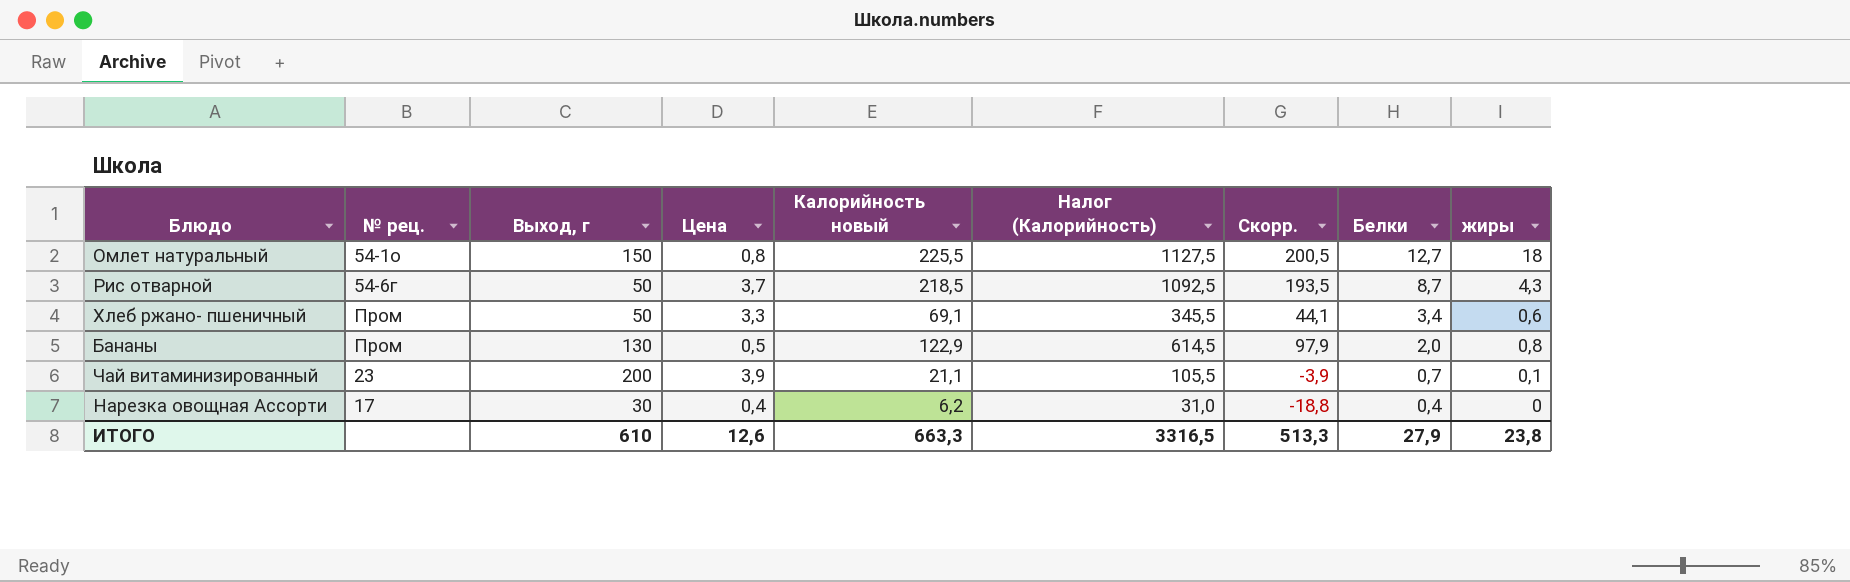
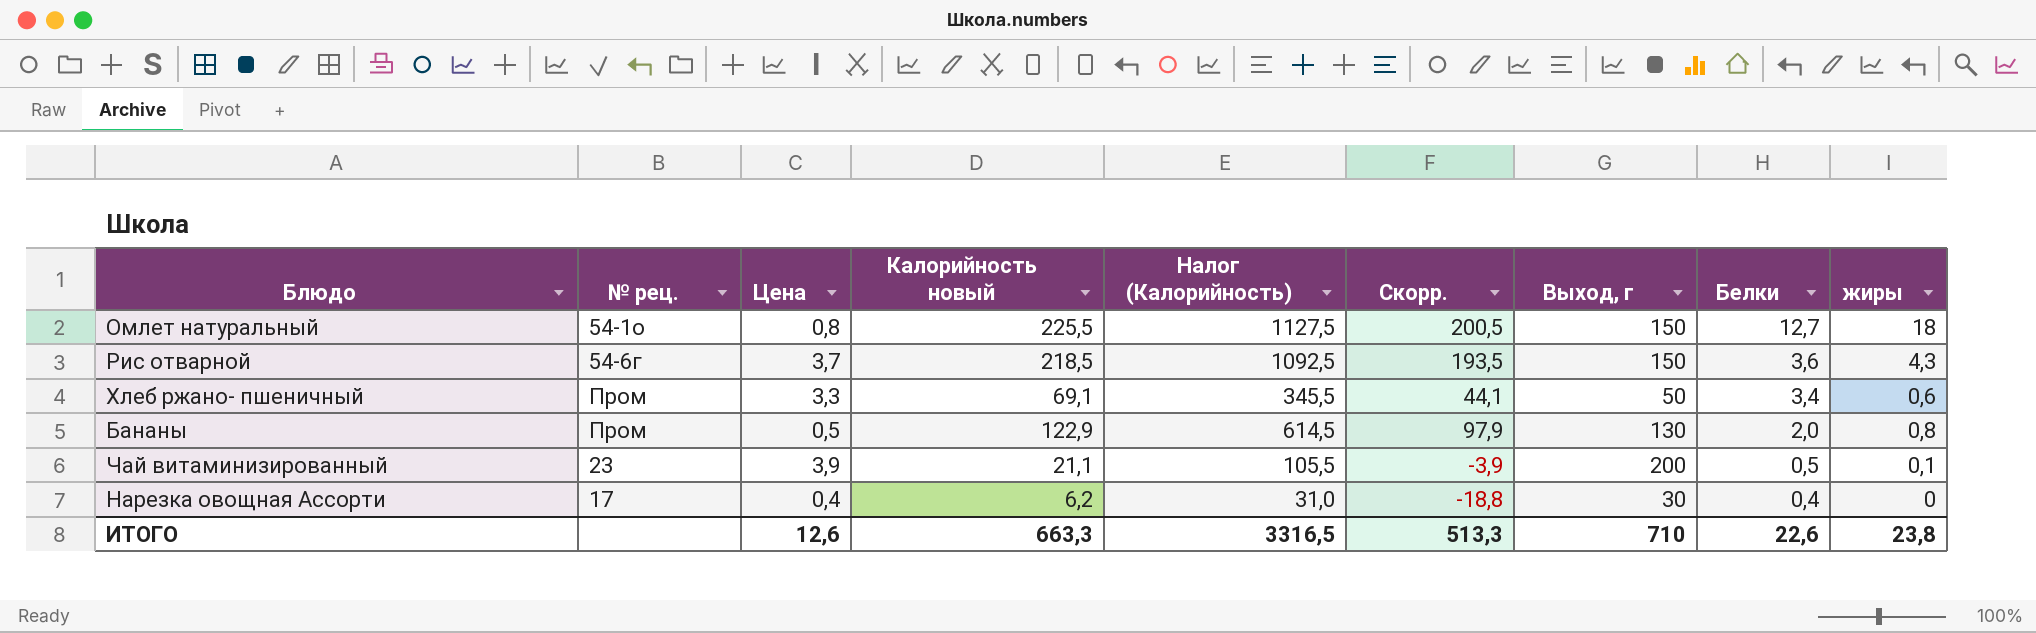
column Выход, г | position: 3 -> 7
Рис отварной | Выход, г: 50 -> 150
Рис отварной | Белки: 8,7 -> 3,6
Чай витаминизированный | Белки: 0,7 -> 0,5
ИТОГО | Выход, г: 610 -> 710
ИТОГО | Белки: 27,9 -> 22,6

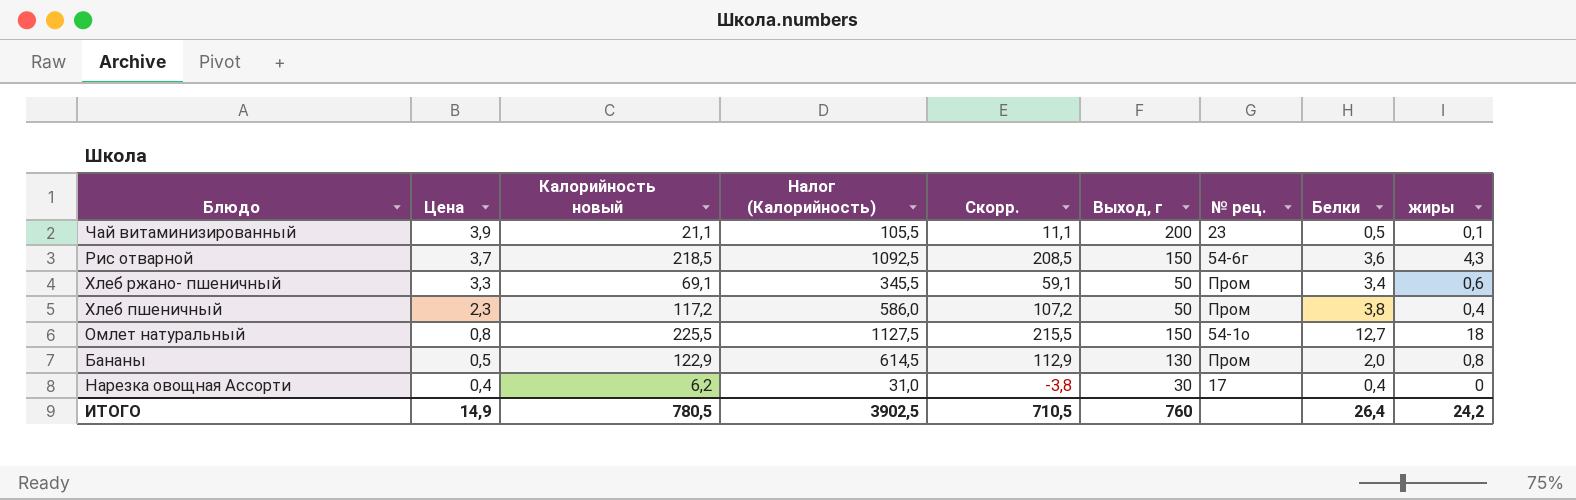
row order: Белки descending -> Цена descending
column Скорр. | formula: [Калорийность новый] - 25 -> [Калорийность новый] - 10
column № рец. | position: 2 -> 7
row Хлеб пшеничный: none -> 2,3 | 117,2 | 586,0 | 107,2 | 50 | Пром | 3,8 | 0,4
ИТОГО | Цена: 12,6 -> 14,9
ИТОГО | Калорийность новый: 663,3 -> 780,5
ИТОГО | Налог (Калорийность): 3316,5 -> 3902,5
ИТОГО | Скорр.: 513,3 -> 710,5
ИТОГО | Выход, г: 710 -> 760
ИТОГО | Белки: 22,6 -> 26,4
ИТОГО | жиры: 23,8 -> 24,2

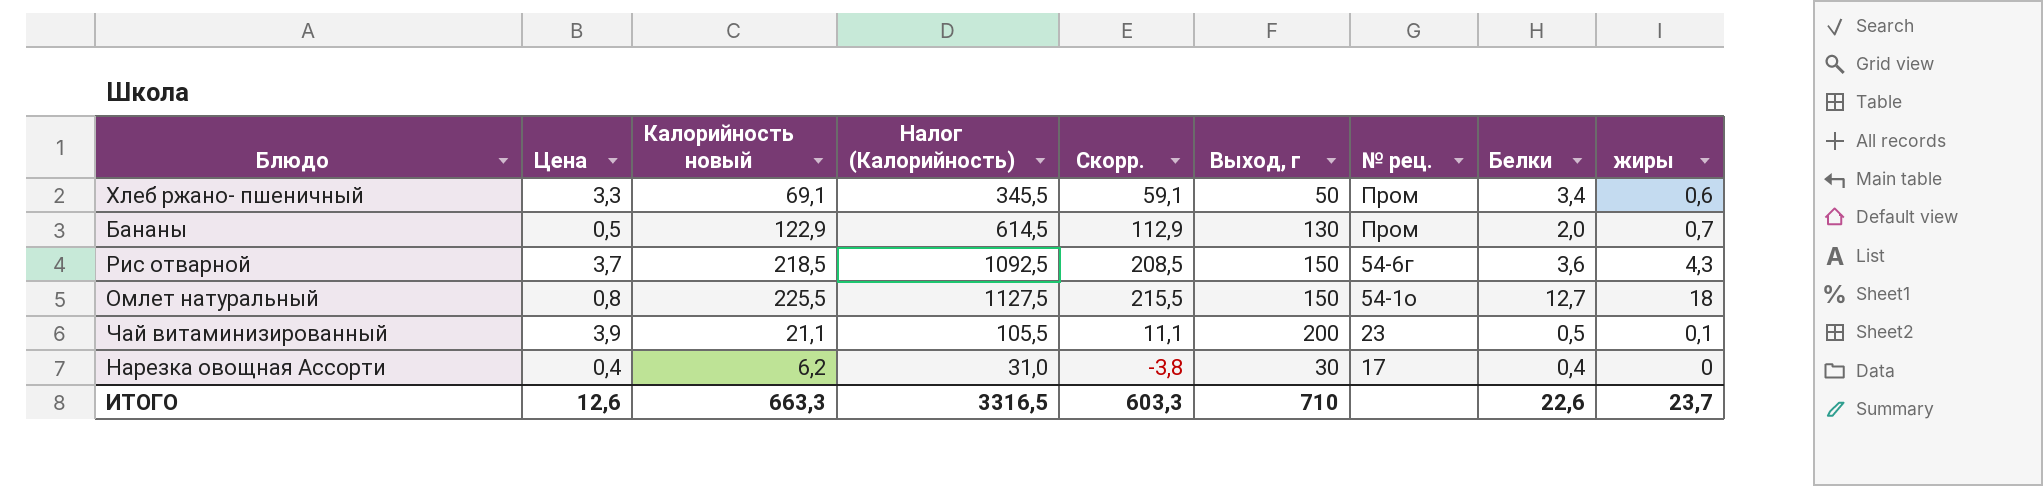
row order: Цена descending -> № рец. descending
row Хлеб пшеничный: 2,3 | 117,2 | 586,0 | 107,2 | 50 | Пром | 3,8 | 0,4 -> none
Бананы | жиры: 0,8 -> 0,7
ИТОГО | Цена: 14,9 -> 12,6
ИТОГО | Калорийность новый: 780,5 -> 663,3
ИТОГО | Налог (Калорийность): 3902,5 -> 3316,5
ИТОГО | Скорр.: 710,5 -> 603,3
ИТОГО | Выход, г: 760 -> 710
ИТОГО | Белки: 26,4 -> 22,6
ИТОГО | жиры: 24,2 -> 23,7

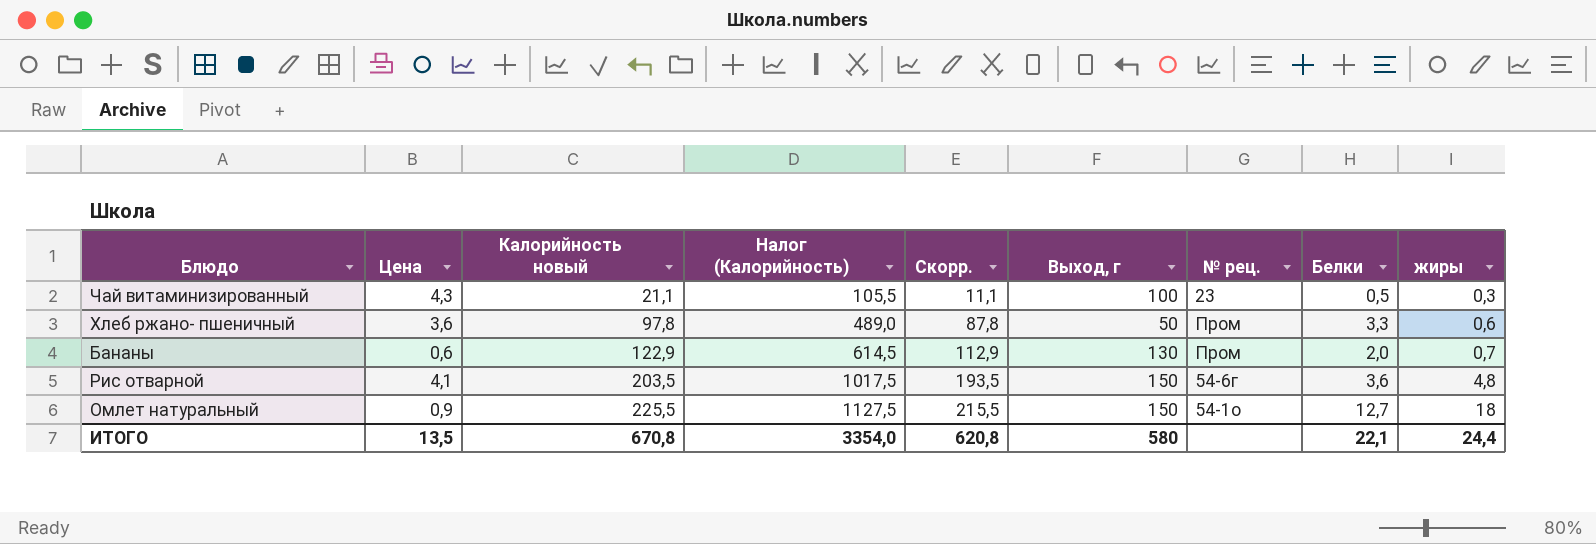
row order: № рец. descending -> Калорийность новый ascending
row Нарезка овощная Ассорти: 0,4 | 6,2 | 31,0 | -3,8 | 30 | 17 | 0,4 | 0 -> none
Чай витаминизированный | Цена: 3,9 -> 4,3
Чай витаминизированный | Выход, г: 200 -> 100
Чай витаминизированный | жиры: 0,1 -> 0,3
Хлеб ржано- пшеничный | Цена: 3,3 -> 3,6
Хлеб ржано- пшеничный | Калорийность новый: 69,1 -> 97,8
Хлеб ржано- пшеничный | Налог (Калорийность): 345,5 -> 489,0
Хлеб ржано- пшеничный | Скорр.: 59,1 -> 87,8
Хлеб ржано- пшеничный | Белки: 3,4 -> 3,3
Бананы | Цена: 0,5 -> 0,6
Рис отварной | Цена: 3,7 -> 4,1
Рис отварной | Калорийность новый: 218,5 -> 203,5
Рис отварной | Налог (Калорийность): 1092,5 -> 1017,5
Рис отварной | Скорр.: 208,5 -> 193,5
Рис отварной | жиры: 4,3 -> 4,8
Омлет натуральный | Цена: 0,8 -> 0,9
ИТОГО | Цена: 12,6 -> 13,5
ИТОГО | Калорийность новый: 663,3 -> 670,8
ИТОГО | Налог (Калорийность): 3316,5 -> 3354,0
ИТОГО | Скорр.: 603,3 -> 620,8
ИТОГО | Выход, г: 710 -> 580
ИТОГО | Белки: 22,6 -> 22,1
ИТОГО | жиры: 23,7 -> 24,4

